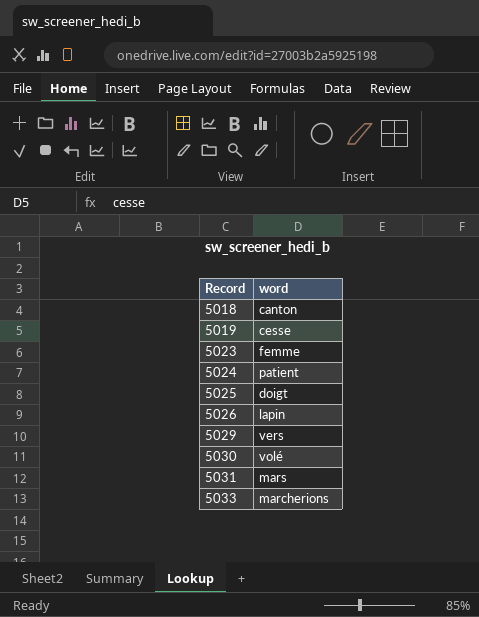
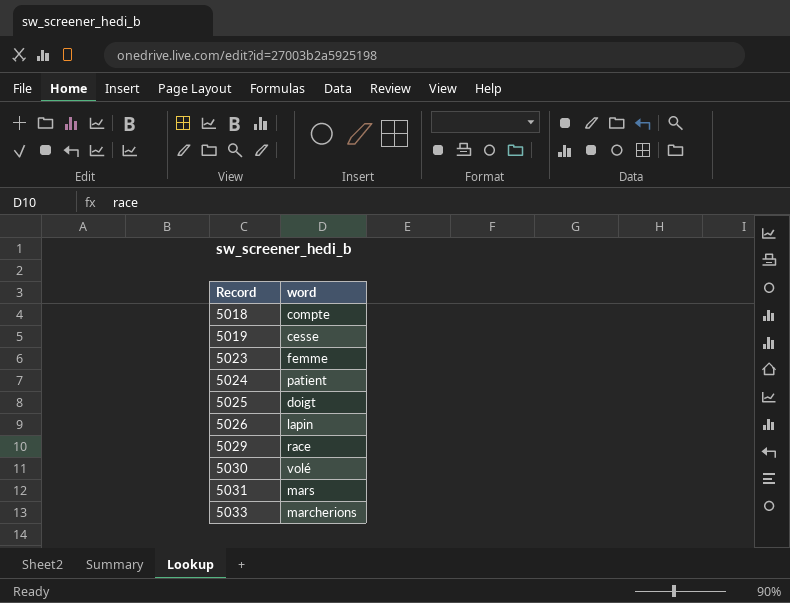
5018 | word: canton -> compte
5029 | word: vers -> race

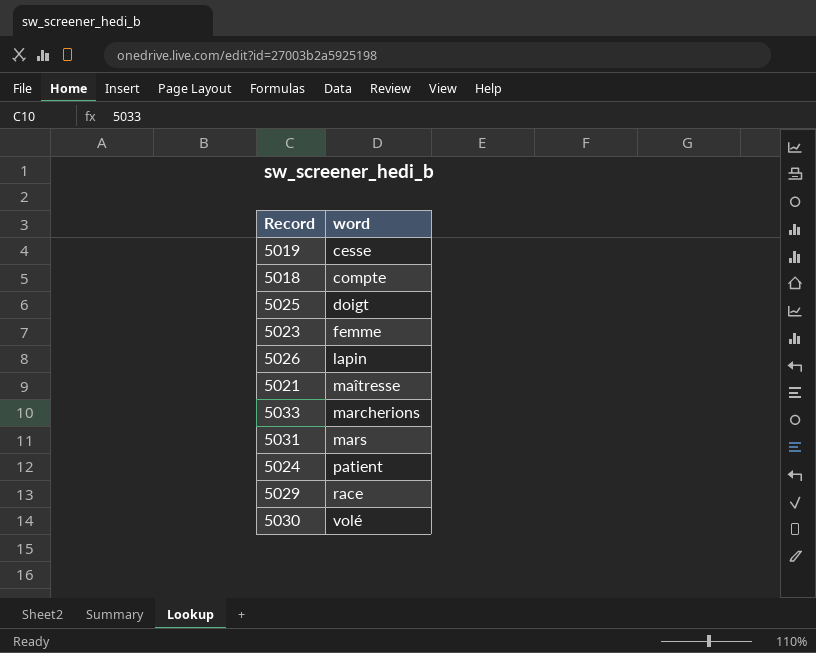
row order: Record ascending -> word ascending
row 5021: none -> maîtresse

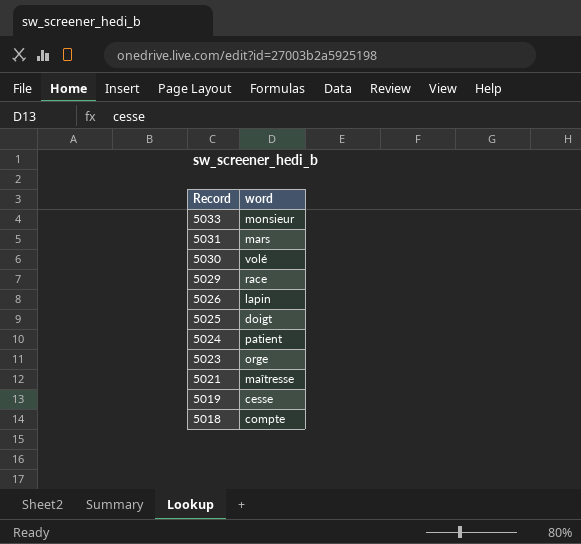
row order: word ascending -> Record descending
5033 | word: marcherions -> monsieur
5023 | word: femme -> orge

